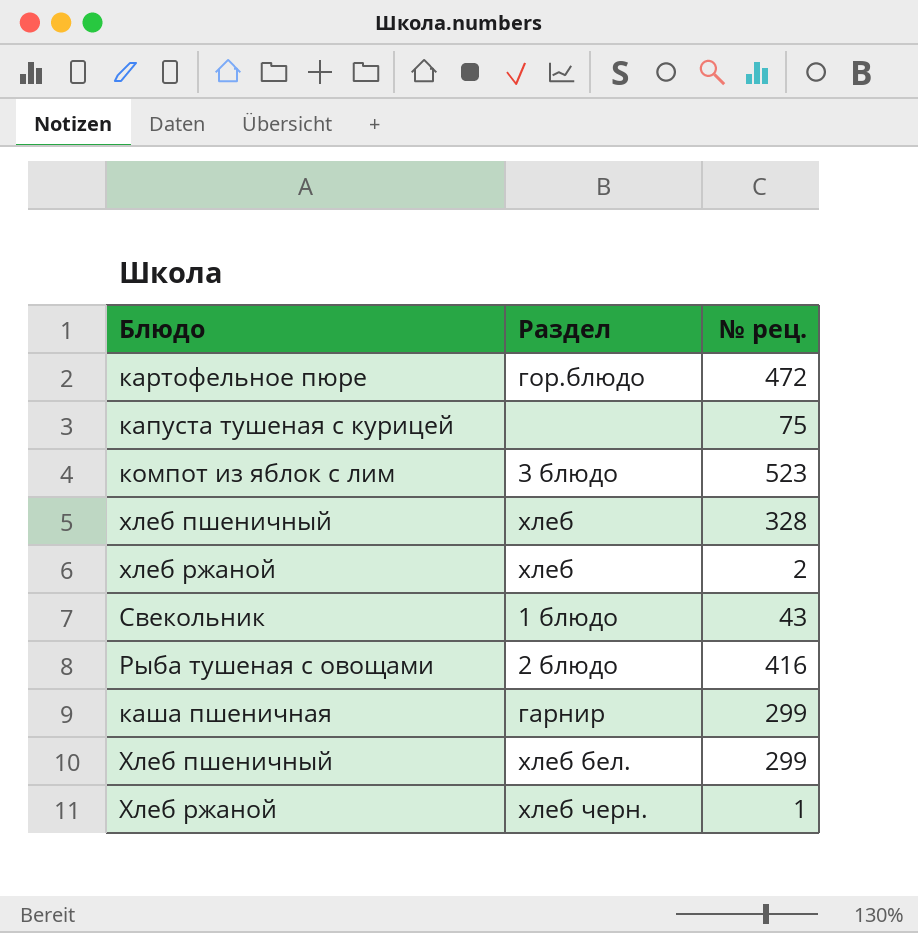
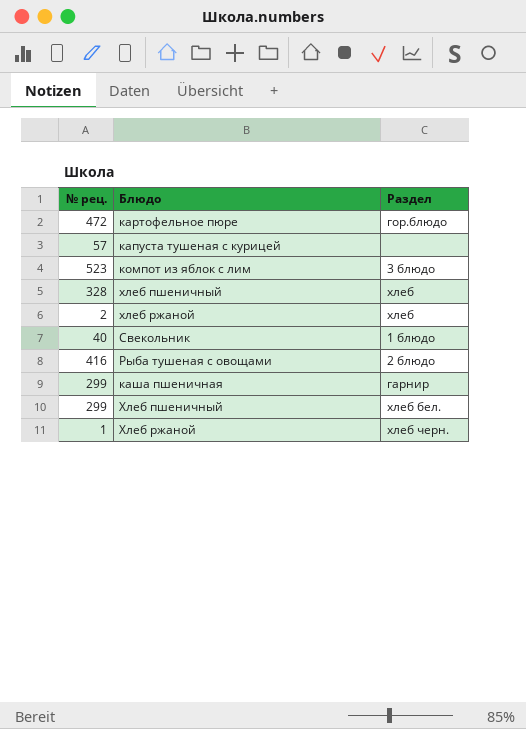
column № рец. | position: 3 -> 1
капуста тушеная с курицей | № рец.: 75 -> 57
Свекольник | № рец.: 43 -> 40

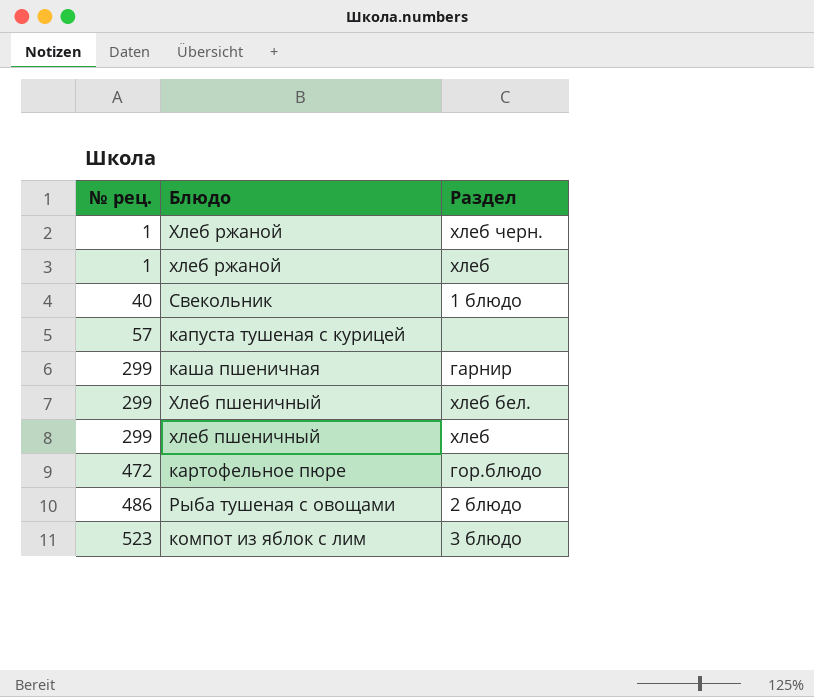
row order: none -> № рец. ascending
хлеб ржаной | № рец.: 2 -> 1
хлеб пшеничный | № рец.: 328 -> 299
Рыба тушеная с овощами | № рец.: 416 -> 486

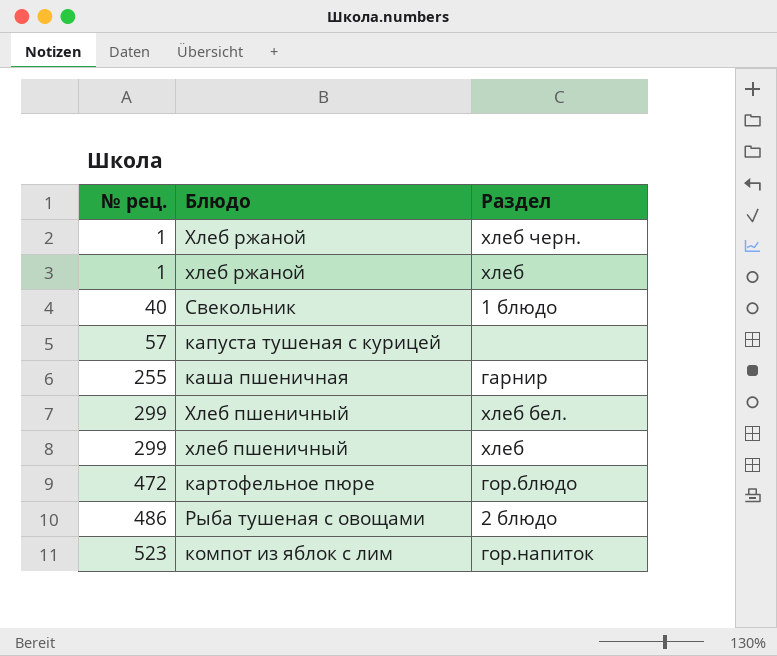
каша пшеничная | № рец.: 299 -> 255
компот из яблок с лим | Раздел: 3 блюдо -> гор.напиток

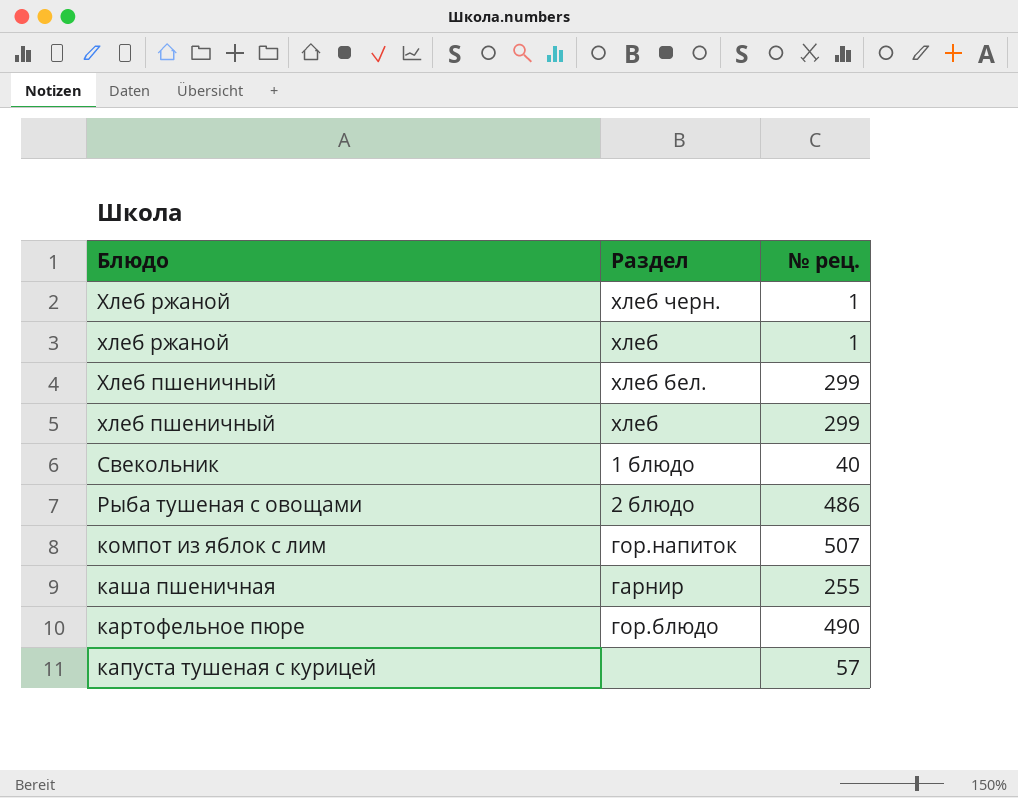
row order: № рец. ascending -> Блюдо descending
column № рец. | position: 1 -> 3
компот из яблок с лим | № рец.: 523 -> 507
картофельное пюре | № рец.: 472 -> 490

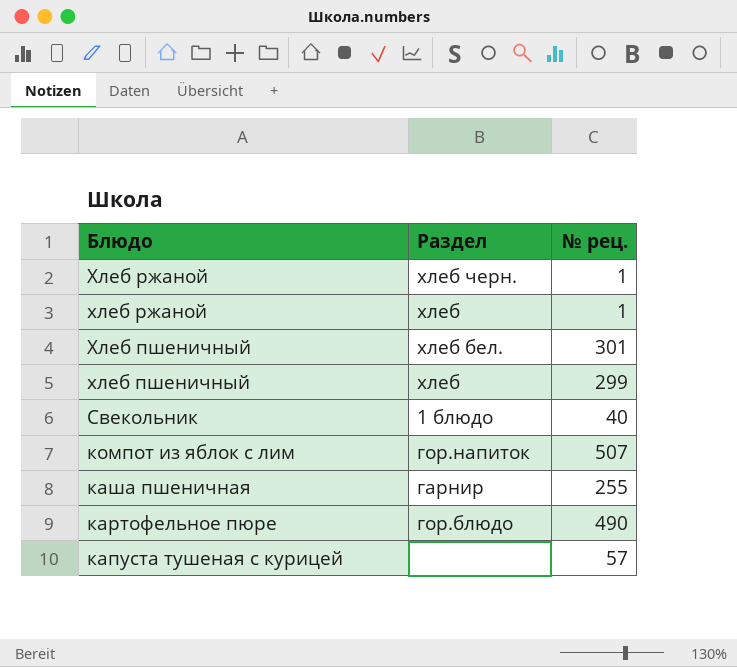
row Рыба тушеная с овощами: 2 блюдо | 486 -> none
Хлеб пшеничный | № рец.: 299 -> 301

